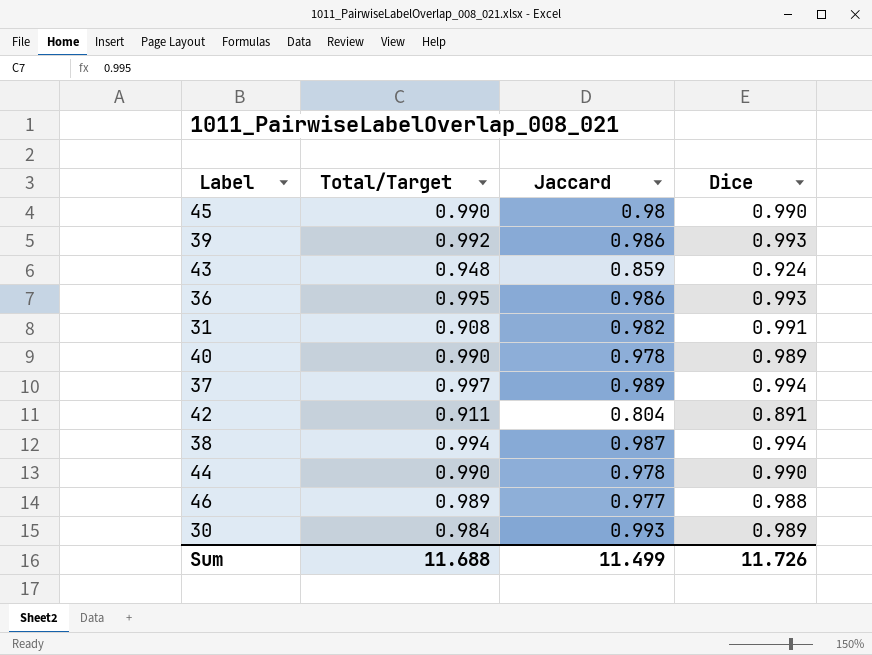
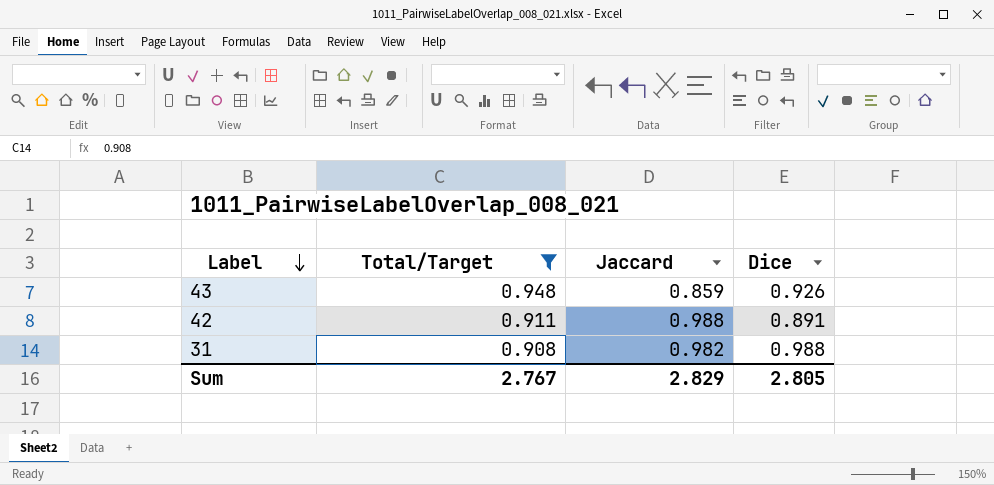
filter: none -> Total/Target <= 0.948
row order: none -> Label descending
43 | Dice: 0.924 -> 0.926
42 | Jaccard: 0.804 -> 0.988
31 | Dice: 0.991 -> 0.988
Sum | Total/Target: 11.688 -> 2.767
Sum | Jaccard: 11.499 -> 2.829
Sum | Dice: 11.726 -> 2.805

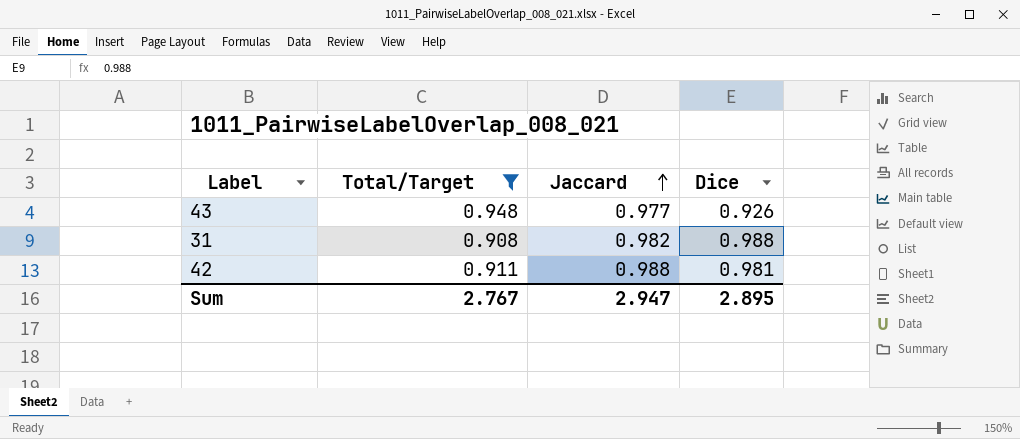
row order: Label descending -> Jaccard ascending
43 | Jaccard: 0.859 -> 0.977
42 | Dice: 0.891 -> 0.981
Sum | Jaccard: 2.829 -> 2.947
Sum | Dice: 2.805 -> 2.895

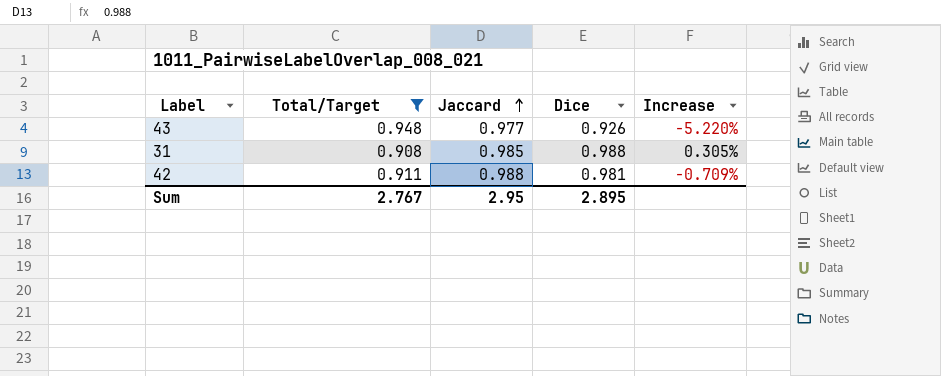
column Increase | formula: none -> ([Dice] - [Jaccard]) / [Jaccard]
31 | Jaccard: 0.982 -> 0.985
Sum | Jaccard: 2.947 -> 2.95

